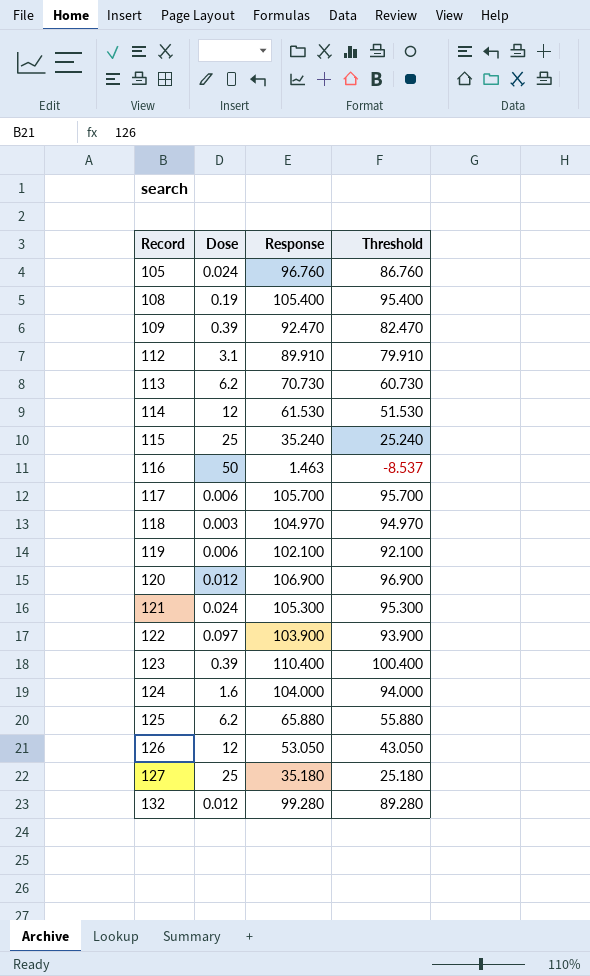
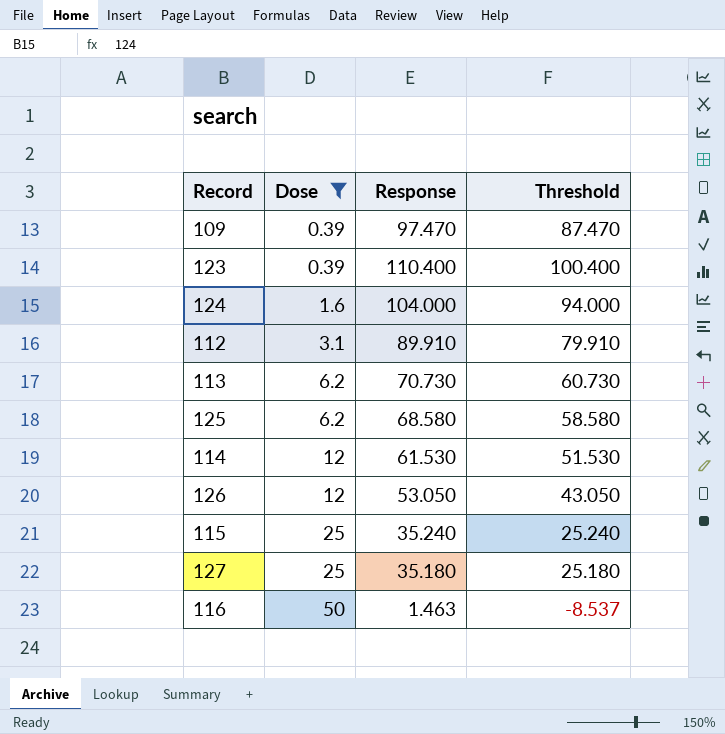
filter: none -> Dose >= 0.39
row order: Record ascending -> Dose ascending
109 | Response: 92.470 -> 97.470
109 | Threshold: 82.470 -> 87.470
125 | Response: 65.880 -> 68.580
125 | Threshold: 55.880 -> 58.580

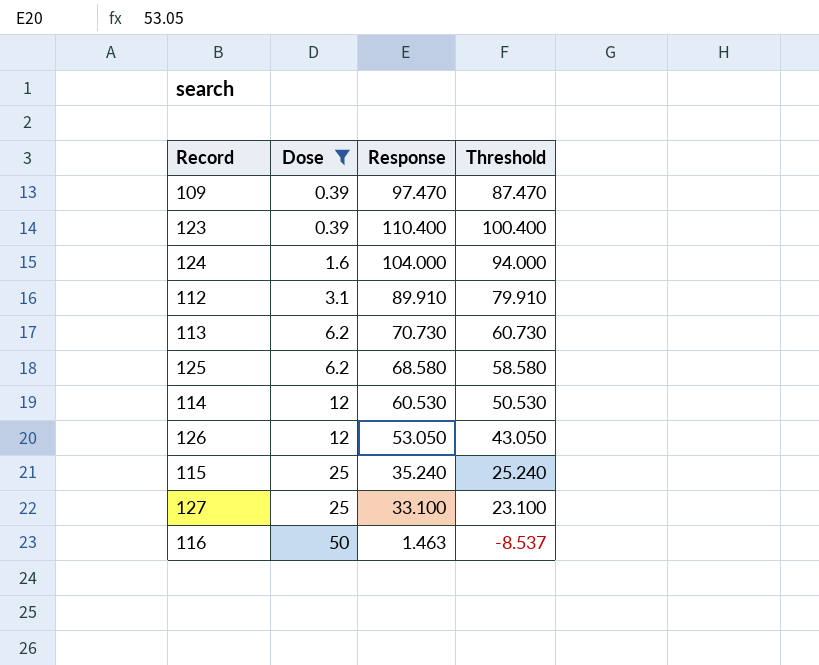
114 | Response: 61.530 -> 60.530
114 | Threshold: 51.530 -> 50.530
127 | Response: 35.180 -> 33.100
127 | Threshold: 25.180 -> 23.100

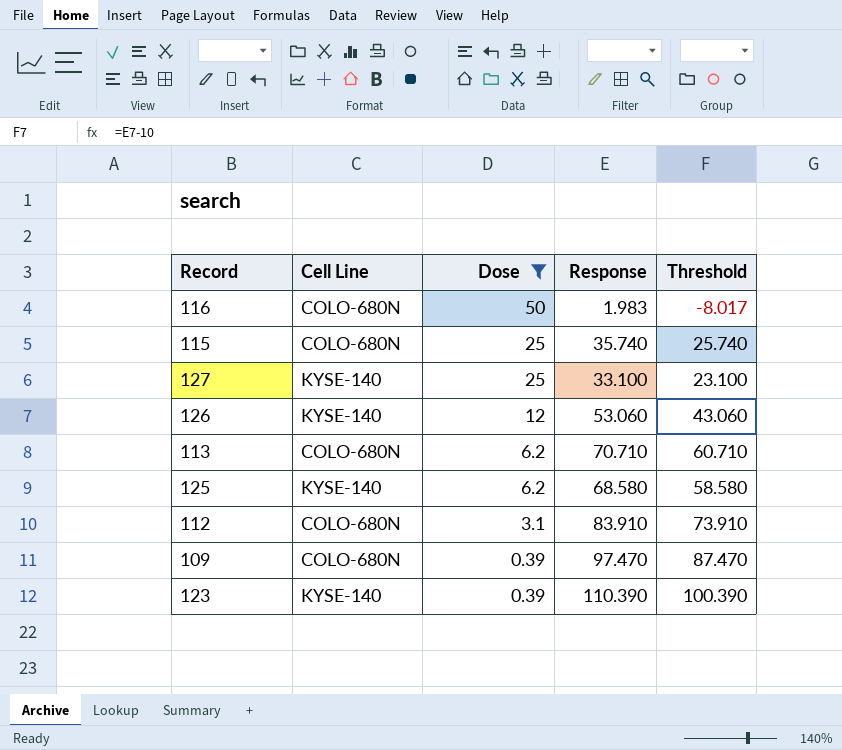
row order: Dose ascending -> Dose descending
column Cell Line | position: none -> 2
row 124: 1.6 | 104.000 | 94.000 -> none
row 114: 12 | 60.530 | 50.530 -> none
116 | Response: 1.463 -> 1.983
116 | Threshold: -8.537 -> -8.017
115 | Response: 35.240 -> 35.740
115 | Threshold: 25.240 -> 25.740
126 | Response: 53.050 -> 53.060
126 | Threshold: 43.050 -> 43.060
113 | Response: 70.730 -> 70.710
113 | Threshold: 60.730 -> 60.710
112 | Response: 89.910 -> 83.910
112 | Threshold: 79.910 -> 73.910
123 | Response: 110.400 -> 110.390
123 | Threshold: 100.400 -> 100.390

